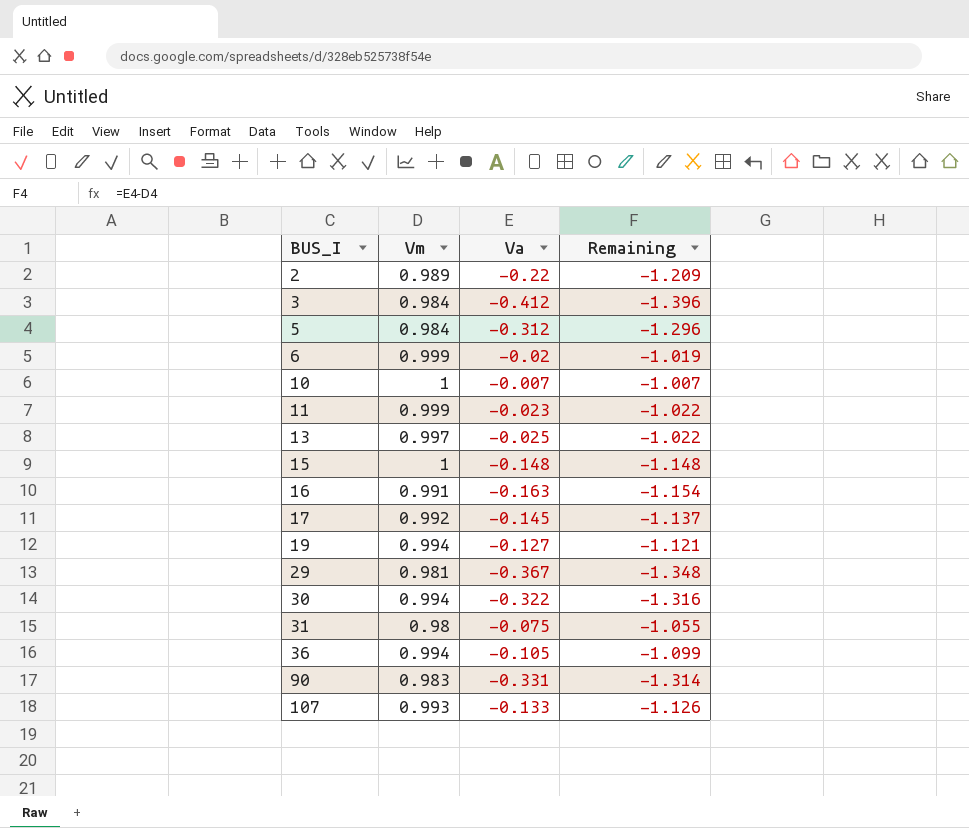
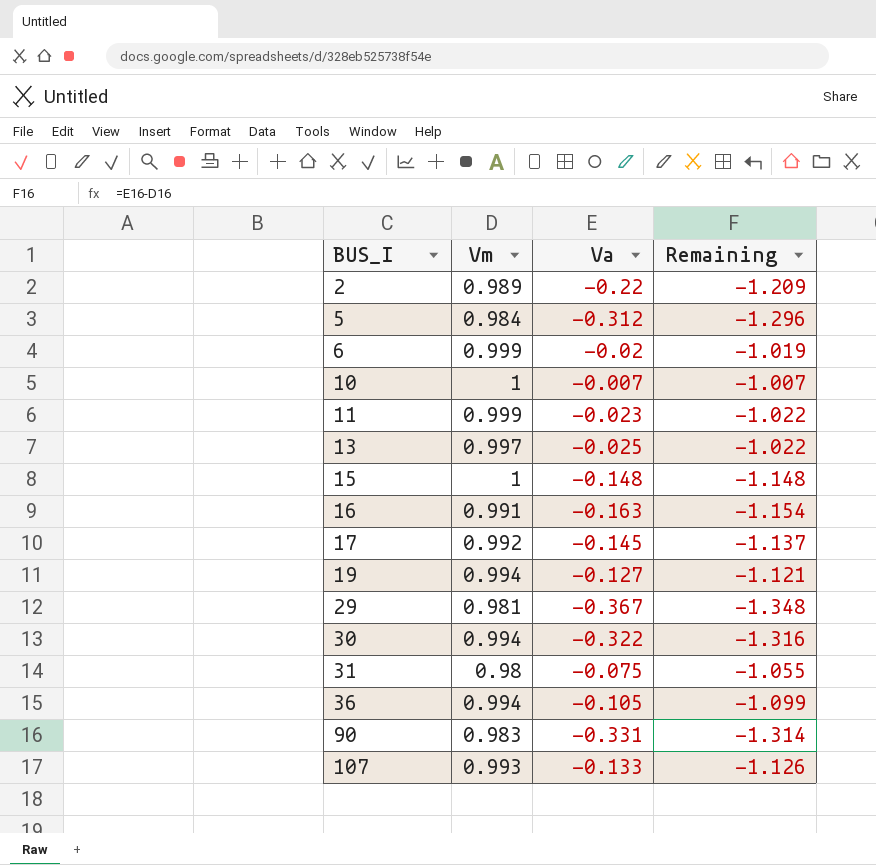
row 3: 0.984 | -0.412 | -1.396 -> none

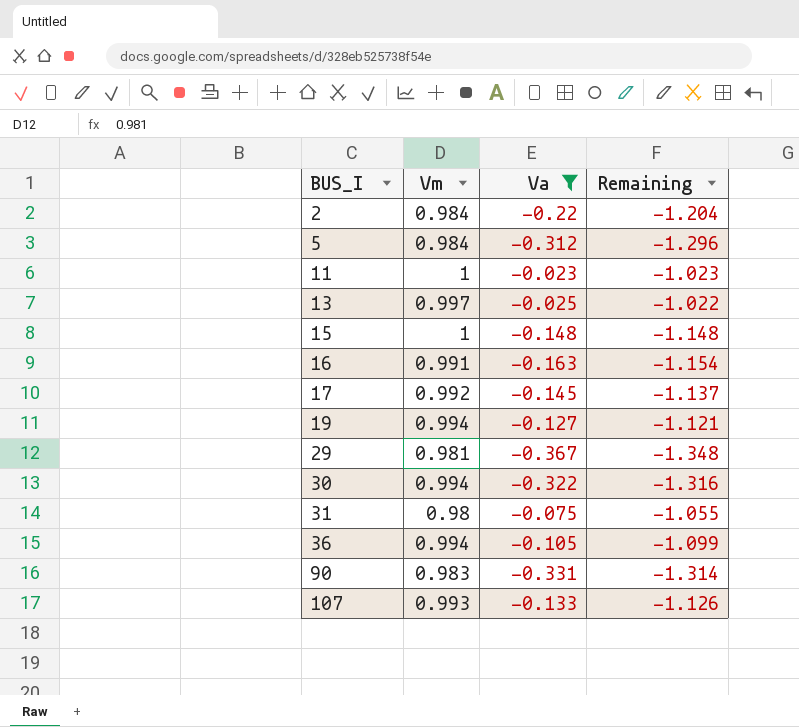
filter: none -> Va <= -0.023
2 | Vm: 0.989 -> 0.984
2 | Remaining: -1.209 -> -1.204
11 | Vm: 0.999 -> 1
11 | Remaining: -1.022 -> -1.023

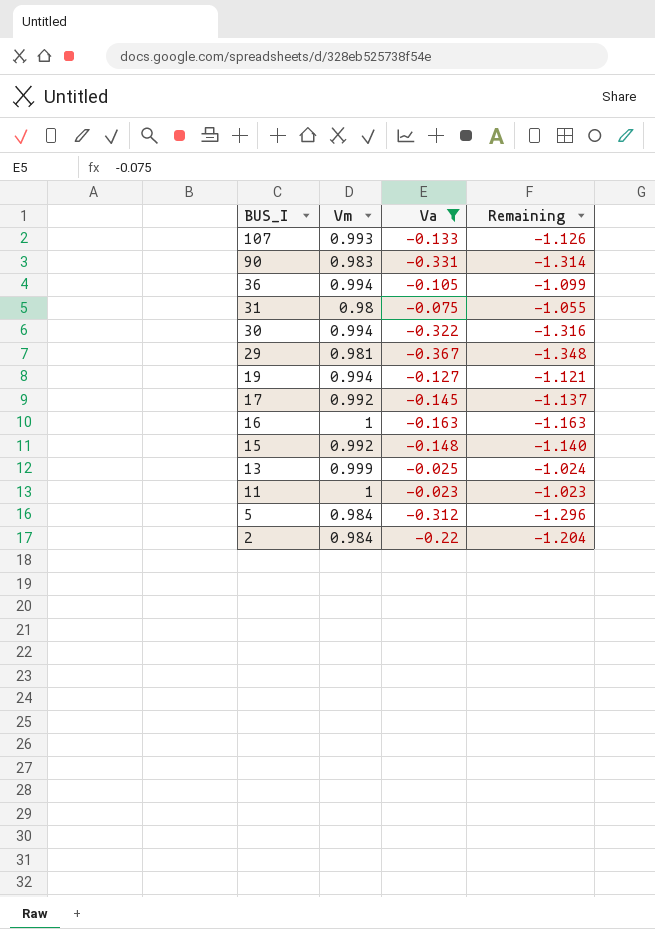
row order: BUS_I ascending -> BUS_I descending
16 | Vm: 0.991 -> 1
16 | Remaining: -1.154 -> -1.163
15 | Vm: 1 -> 0.992
15 | Remaining: -1.148 -> -1.140
13 | Vm: 0.997 -> 0.999
13 | Remaining: -1.022 -> -1.024

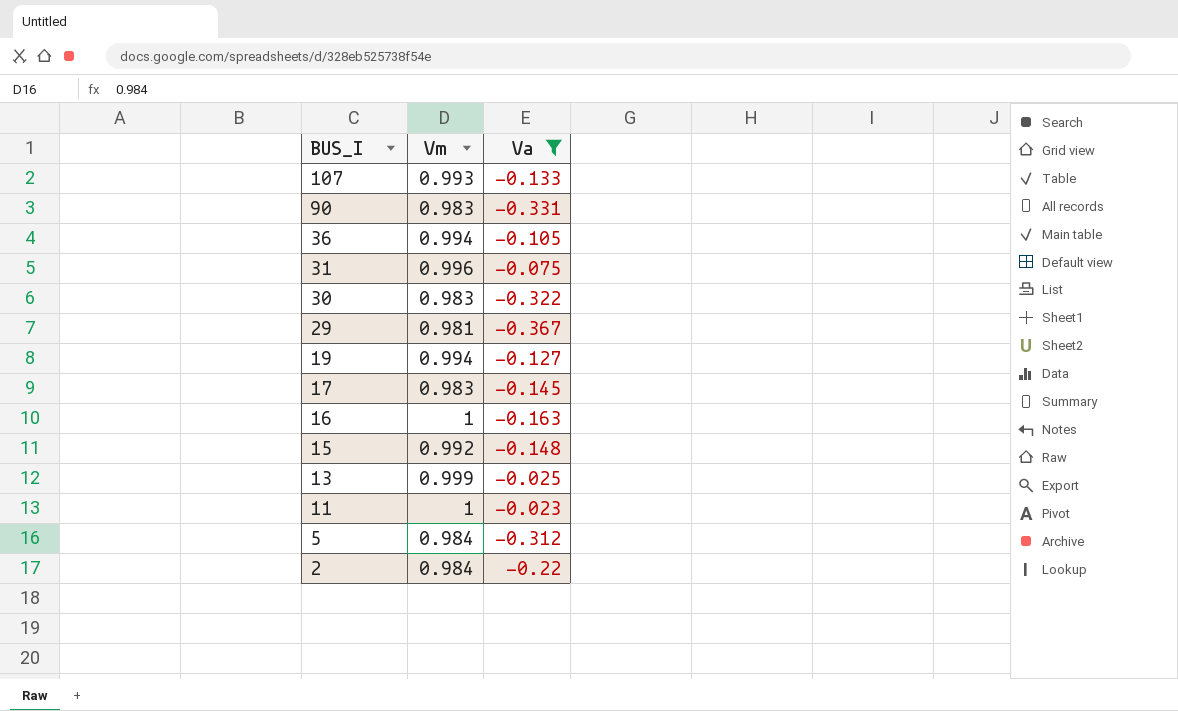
column Remaining | formula: [Va] - [Vm] -> none
31 | Vm: 0.98 -> 0.996
30 | Vm: 0.994 -> 0.983
17 | Vm: 0.992 -> 0.983

